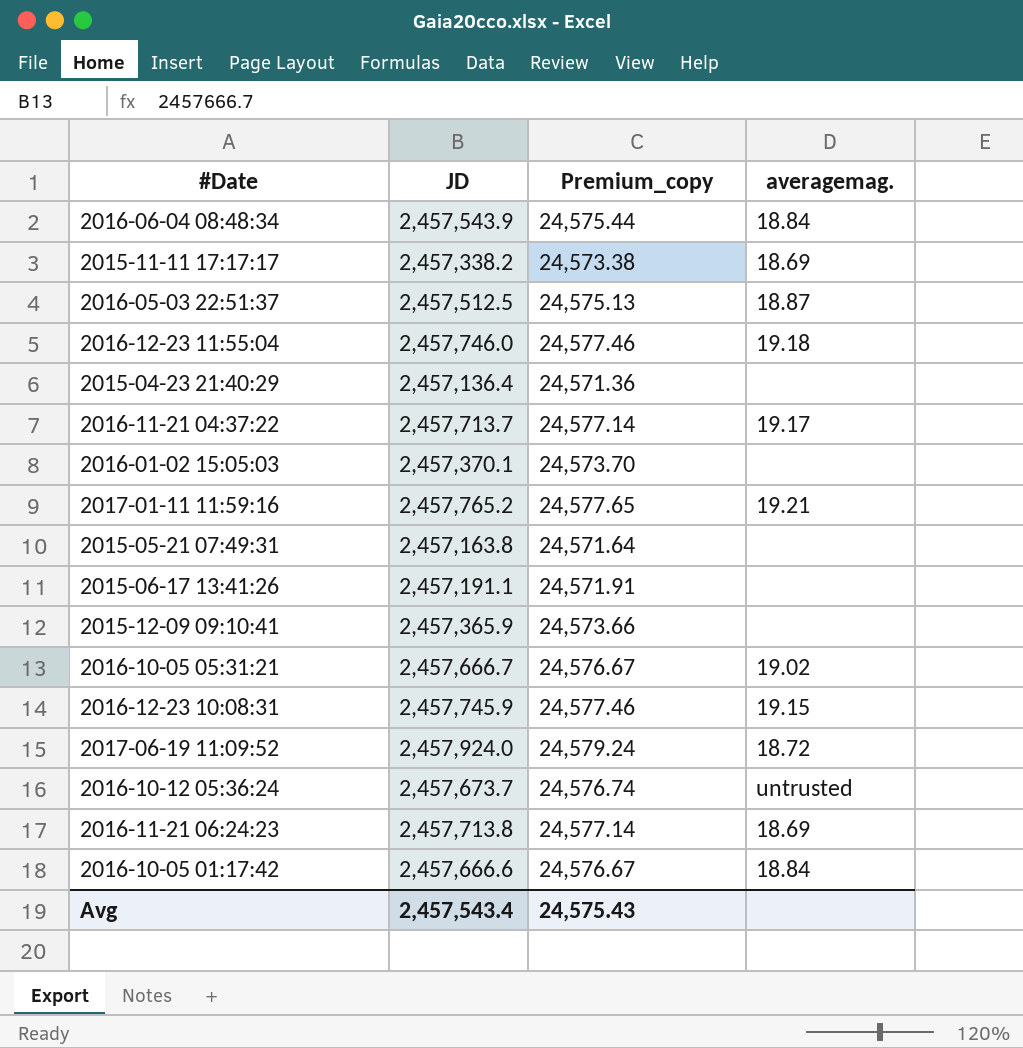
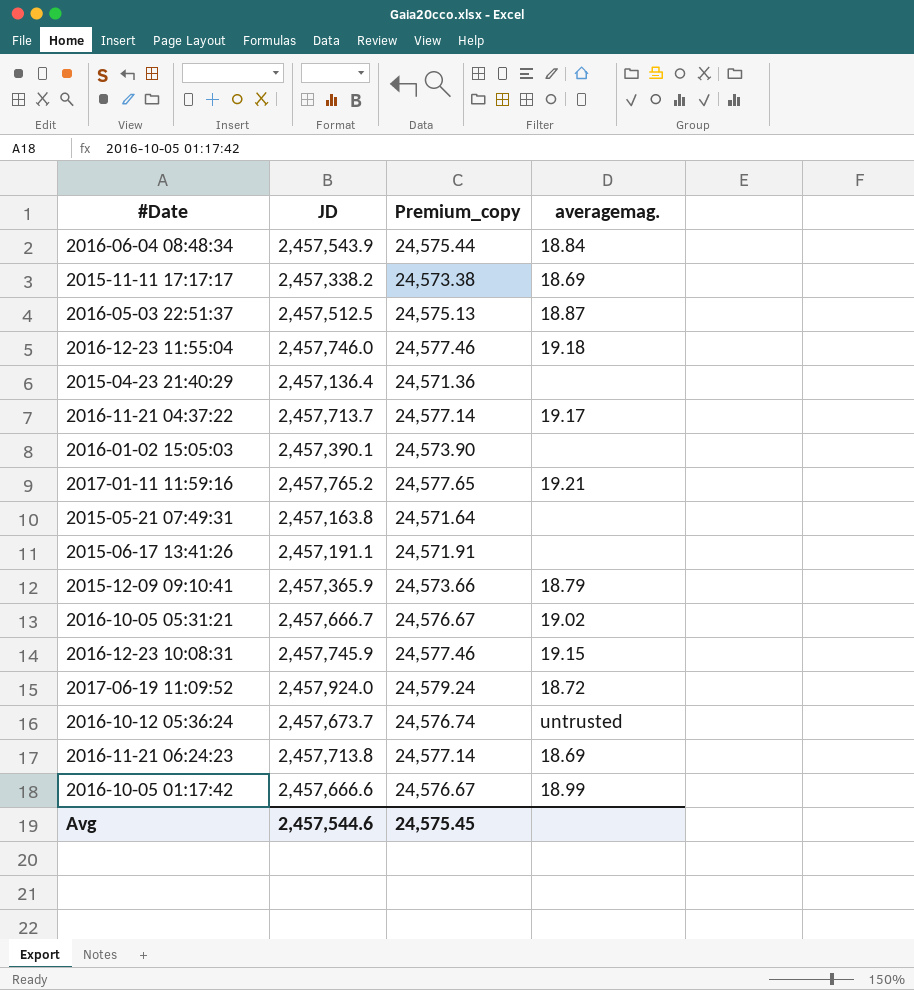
2016-01-02 15:05:03 | JD: 2,457,370.1 -> 2,457,390.1
2016-01-02 15:05:03 | Premium_copy: 24,573.70 -> 24,573.90
2015-12-09 09:10:41 | averagemag.: none -> 18.79
2016-10-05 01:17:42 | averagemag.: 18.84 -> 18.99
Avg | JD: 2,457,543.4 -> 2,457,544.6
Avg | Premium_copy: 24,575.43 -> 24,575.45

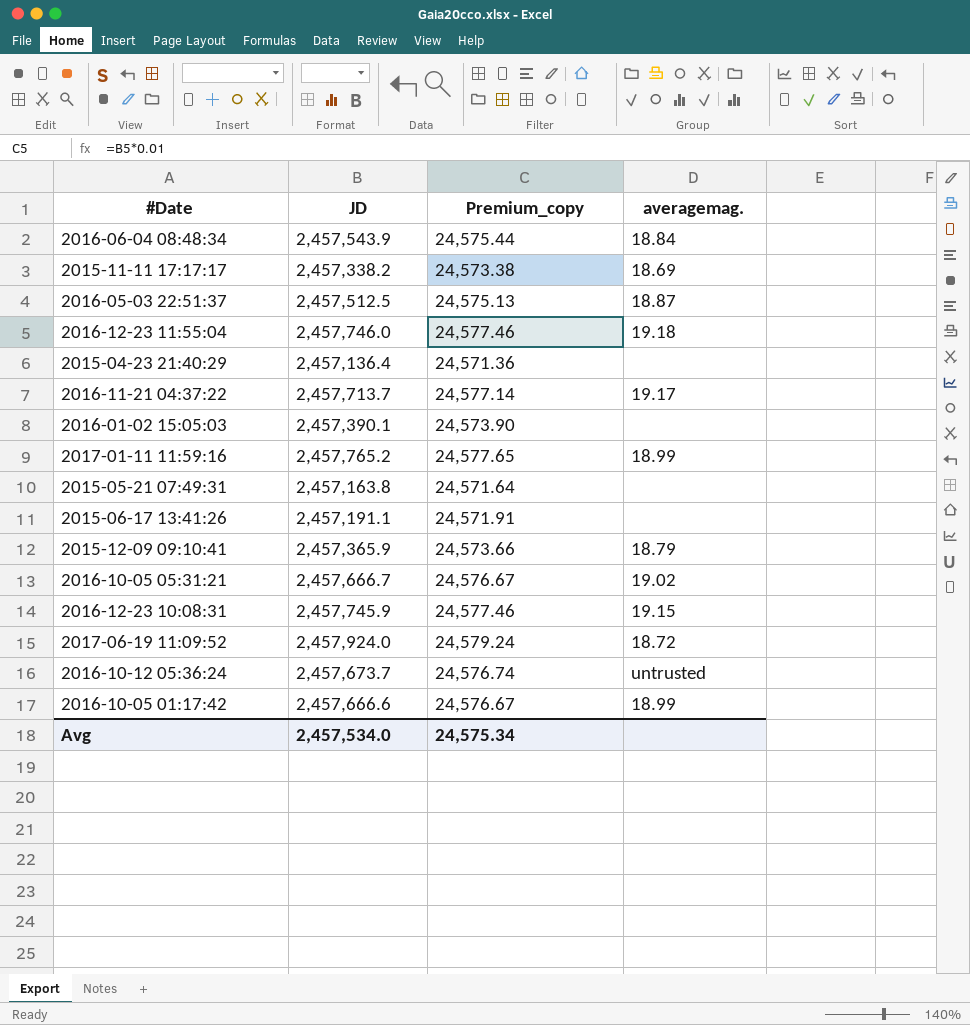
row 2016-11-21 06:24:23: 2,457,713.8 | 24,577.14 | 18.69 -> none
2017-01-11 11:59:16 | averagemag.: 19.21 -> 18.99
Avg | JD: 2,457,544.6 -> 2,457,534.0
Avg | Premium_copy: 24,575.45 -> 24,575.34

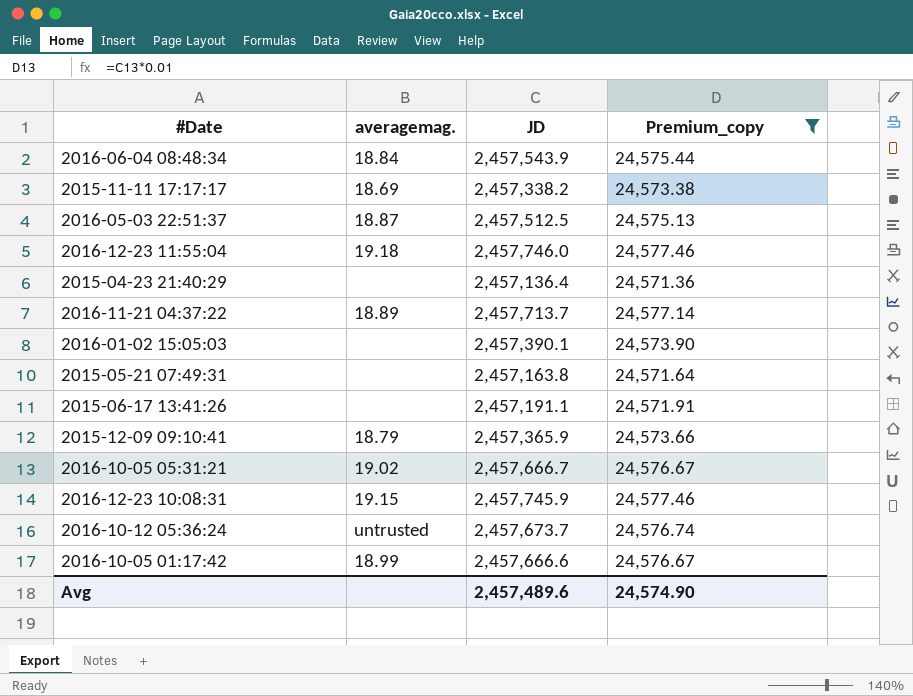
filter: none -> Premium_copy <= 24,577.46
column averagemag. | position: 4 -> 2
2016-11-21 04:37:22 | averagemag.: 19.17 -> 18.89
Avg | JD: 2,457,534.0 -> 2,457,489.6
Avg | Premium_copy: 24,575.34 -> 24,574.90

